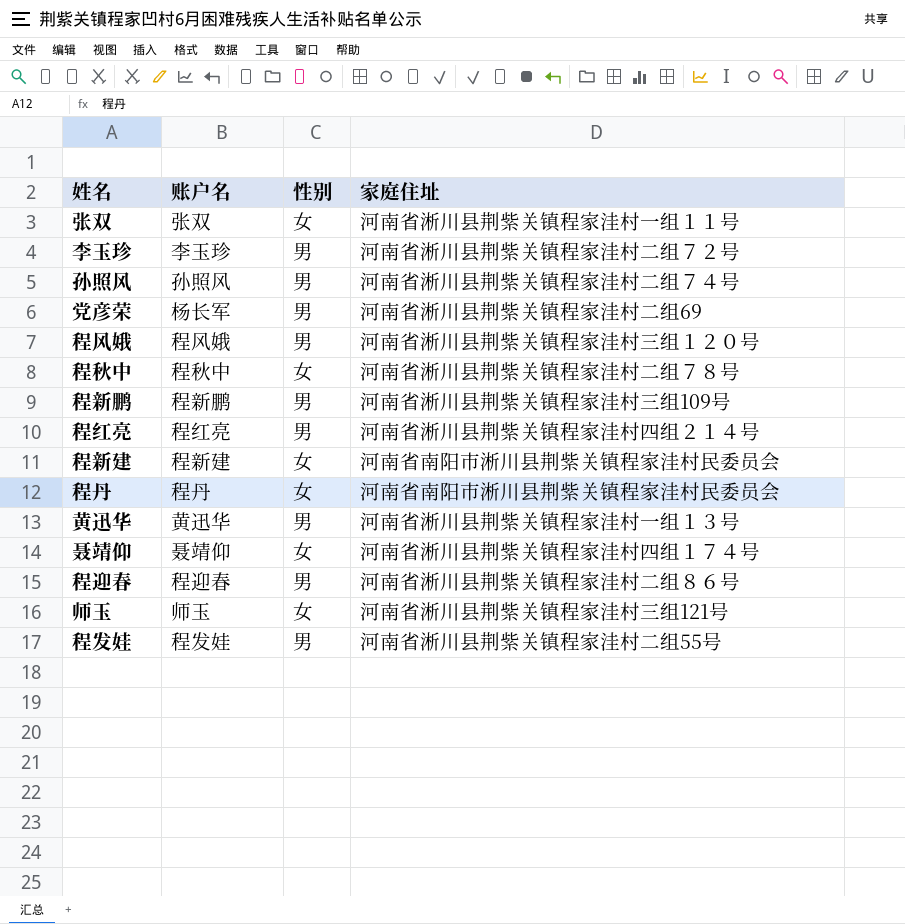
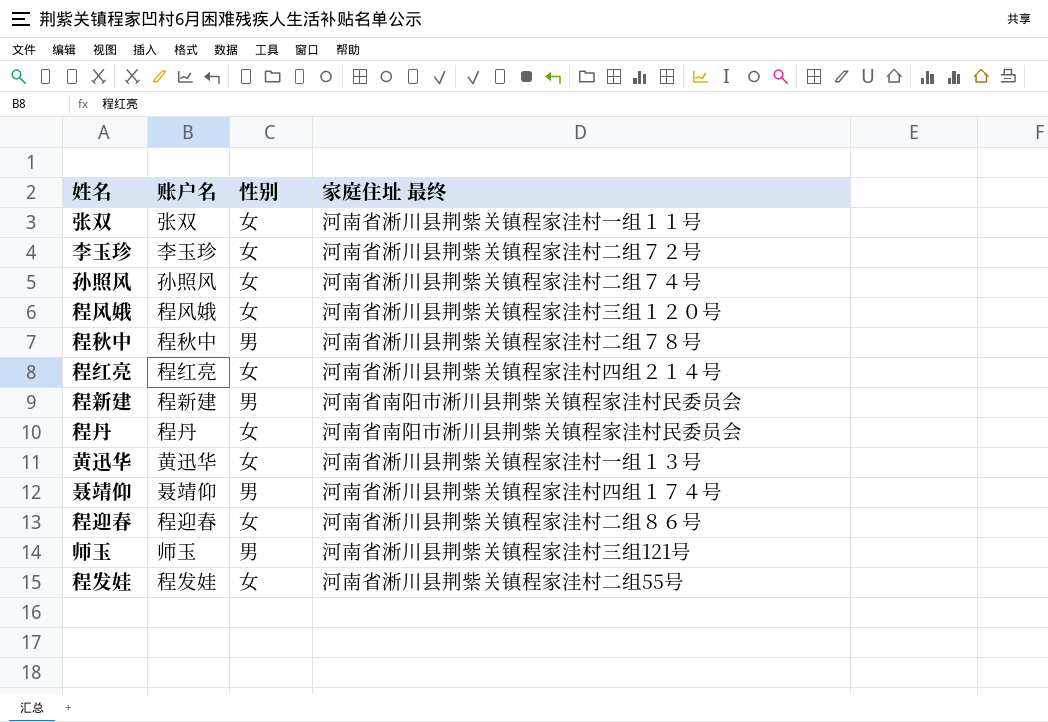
column name: 家庭住址 -> 家庭住址 最终
row 党彦荣: 杨长军 | 男 | 河南省淅川县荆紫关镇程家洼村二组69 -> none
row 程新鹏: 程新鹏 | 男 | 河南省淅川县荆紫关镇程家洼村三组109号 -> none
李玉珍 | 性别: 男 -> 女
孙照风 | 性别: 男 -> 女
程风娥 | 性别: 男 -> 女
程秋中 | 性别: 女 -> 男
程红亮 | 性别: 男 -> 女
程新建 | 性别: 女 -> 男
黄迅华 | 性别: 男 -> 女
聂靖仰 | 性别: 女 -> 男
程迎春 | 性别: 男 -> 女
师玉 | 性别: 女 -> 男
程发娃 | 性别: 男 -> 女

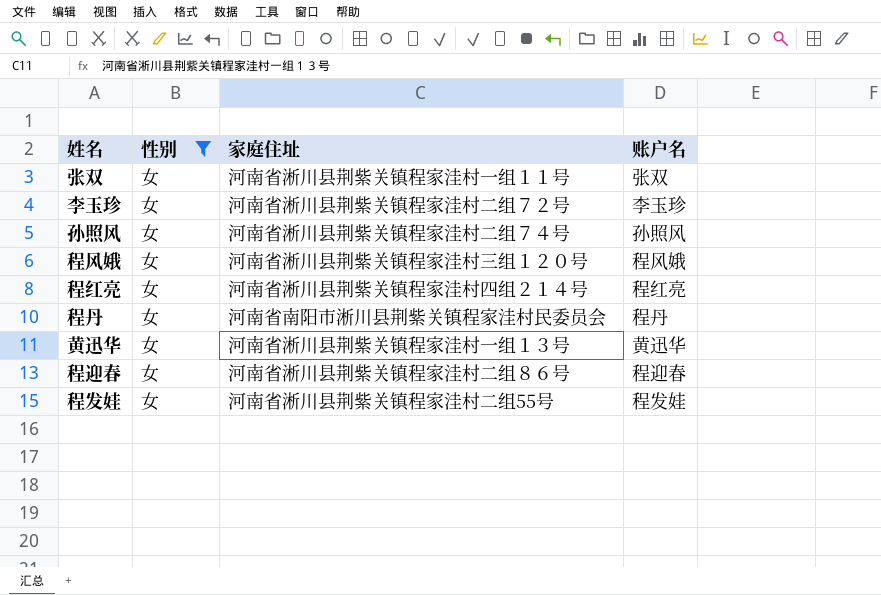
filter: none -> 性别 = 女
column name: 家庭住址 最终 -> 家庭住址
column 账户名 | position: 2 -> 4

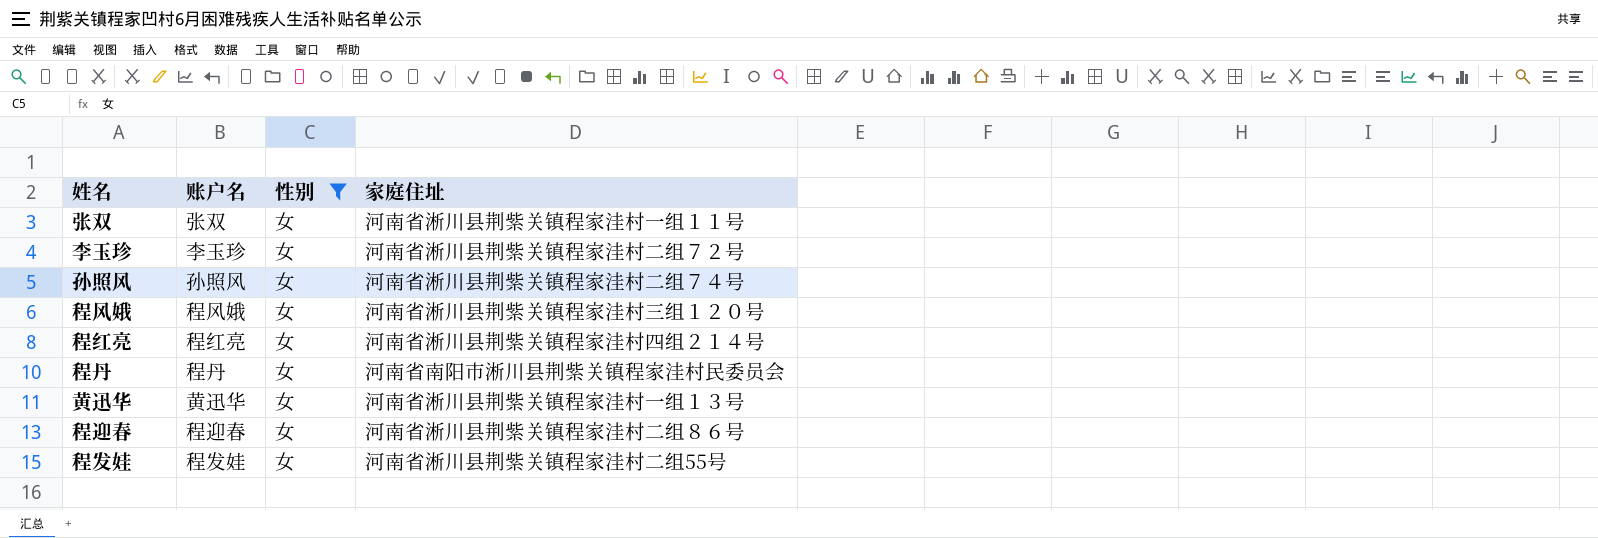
column 账户名 | position: 4 -> 2

